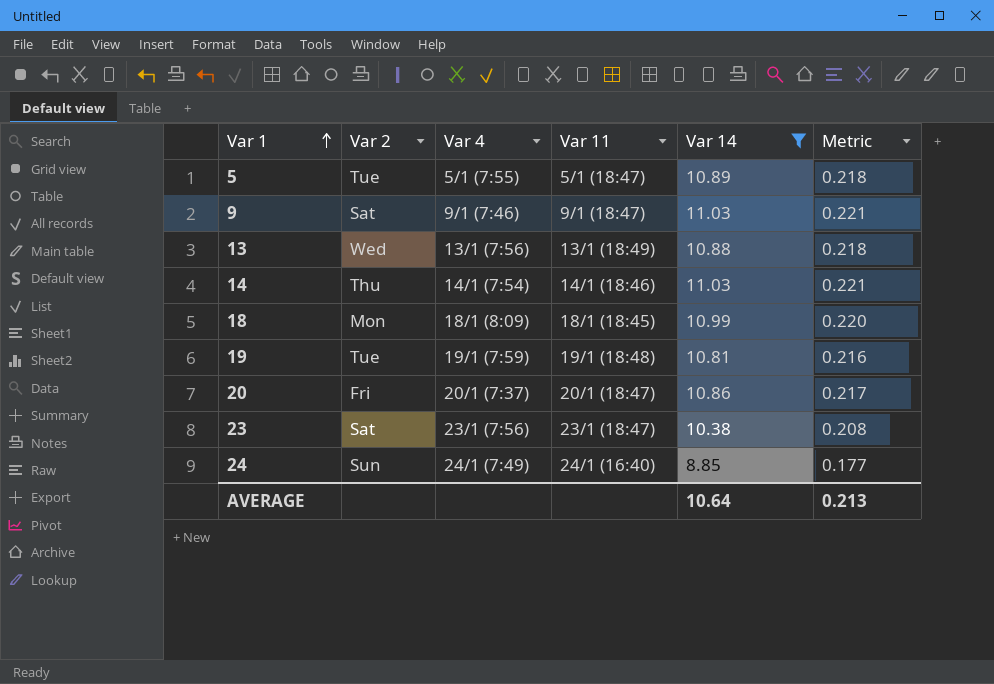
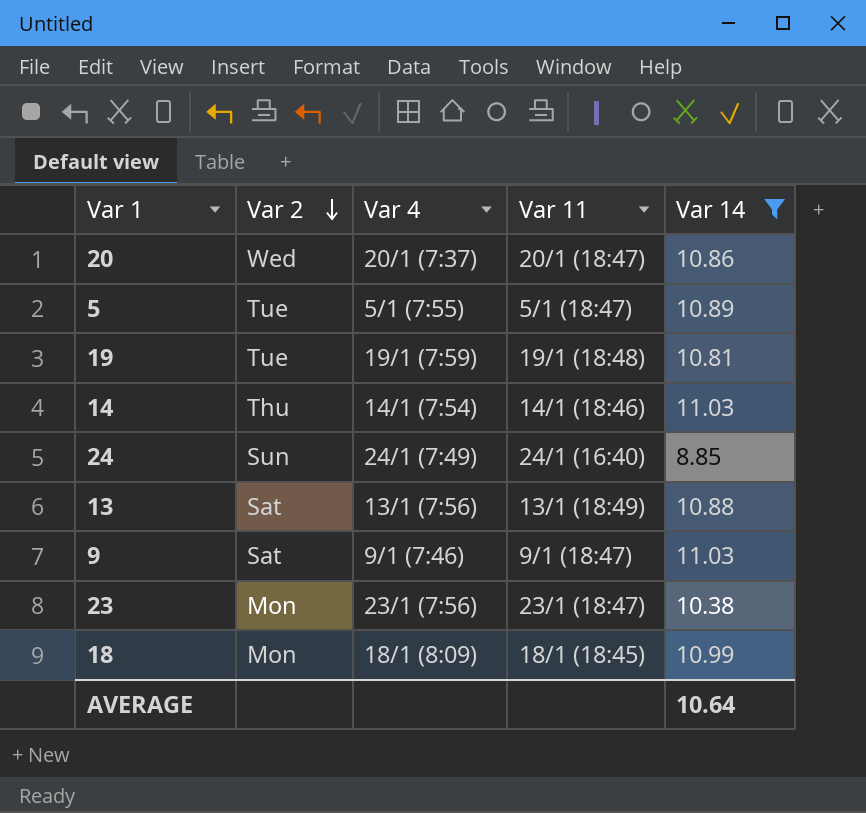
row order: Var 1 ascending -> Var 2 descending
column Metric | formula: [Var 14] * 0.02 -> none
20 | Var 2: Fri -> Wed
13 | Var 2: Wed -> Sat
23 | Var 2: Sat -> Mon

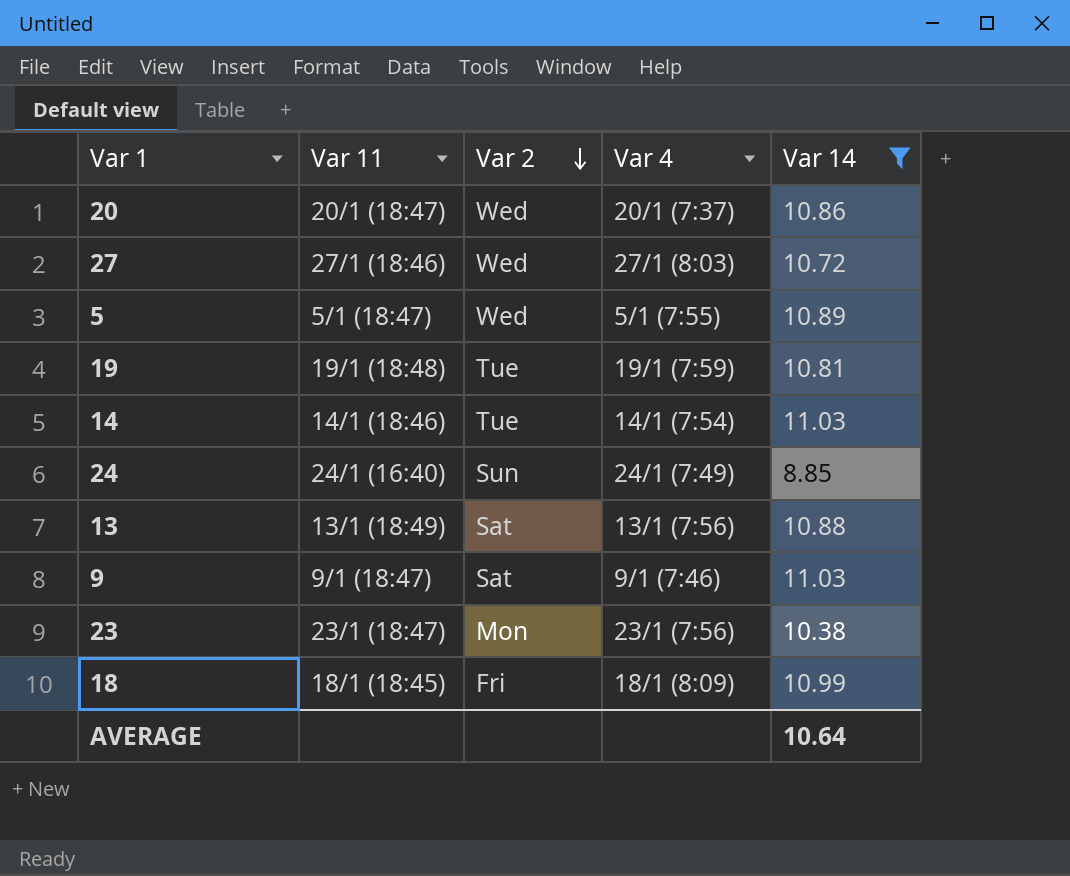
column Var 11 | position: 4 -> 2
row 27: none -> 27/1 (18:46) | Wed | 27/1 (8:03) | 10.72
5 | Var 2: Tue -> Wed
14 | Var 2: Thu -> Tue
18 | Var 2: Mon -> Fri

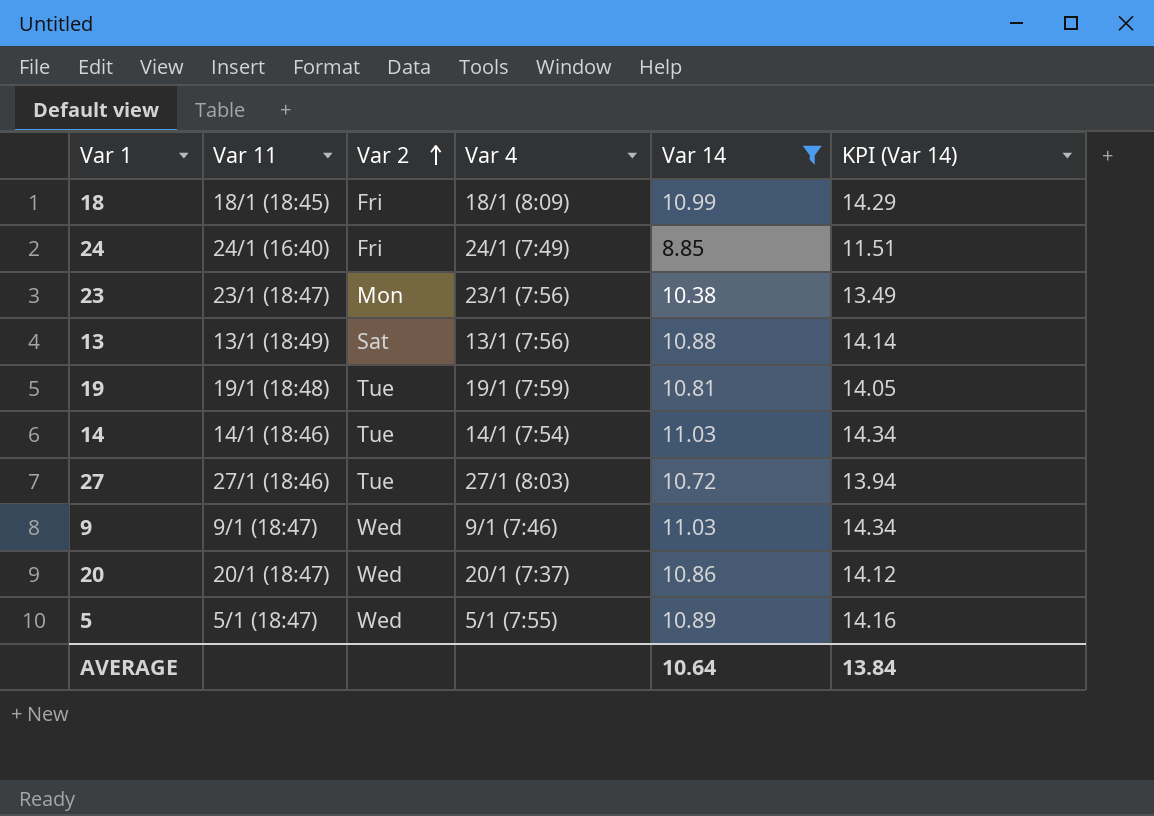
row order: Var 2 descending -> Var 2 ascending
column KPI (Var 14) | formula: none -> [Var 14] * 1.3
24 | Var 2: Sun -> Fri
27 | Var 2: Wed -> Tue
9 | Var 2: Sat -> Wed

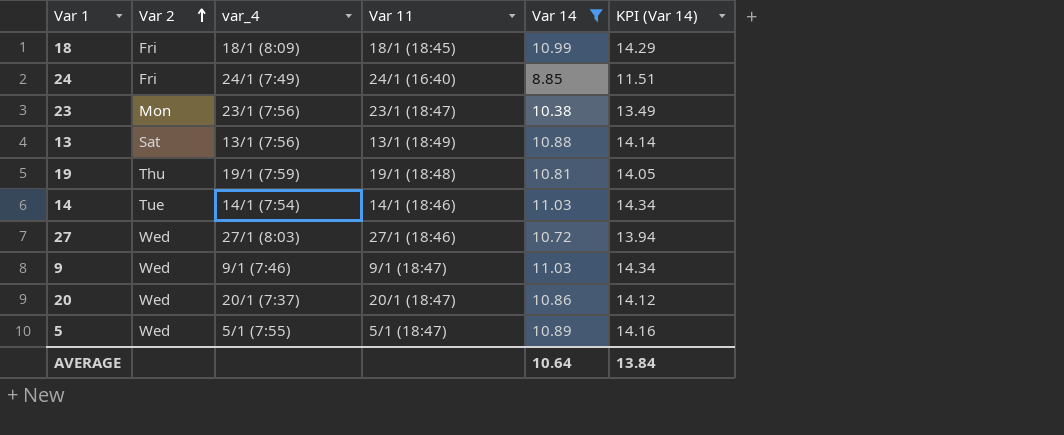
column name: Var 4 -> var_4
column Var 11 | position: 2 -> 4
19 | Var 2: Tue -> Thu
27 | Var 2: Tue -> Wed

